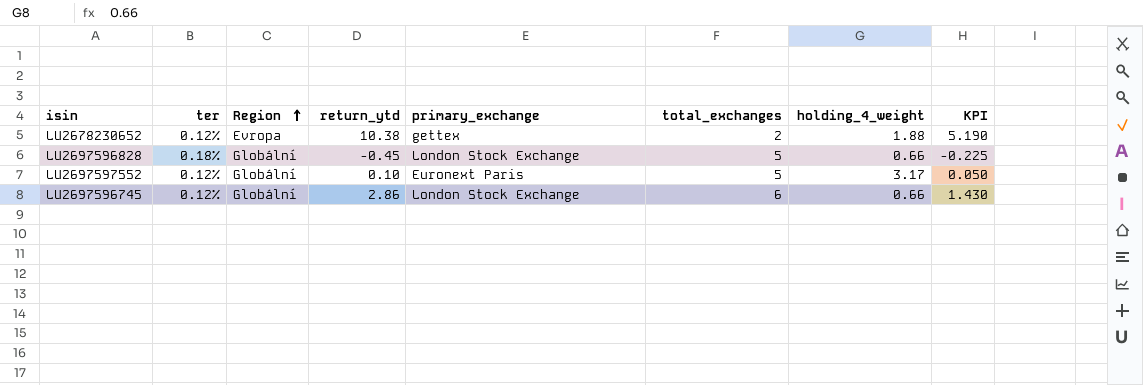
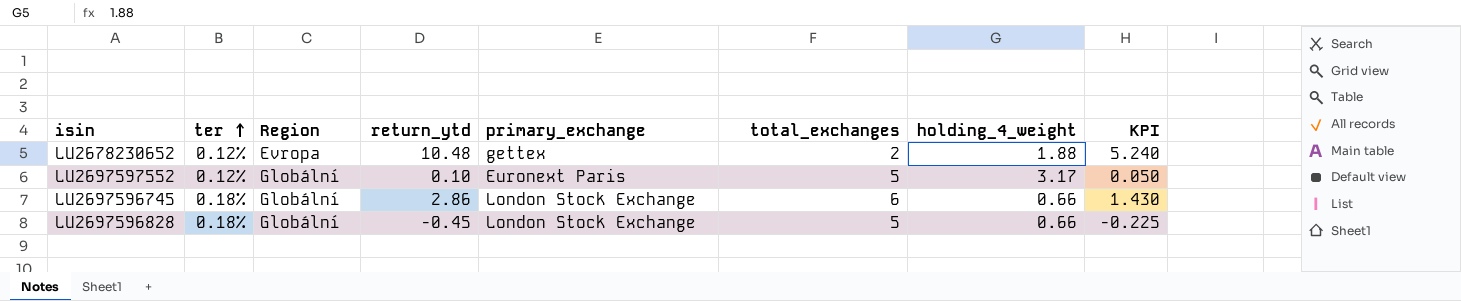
row order: Region ascending -> ter ascending
LU2678230652 | return_ytd: 10.38 -> 10.48
LU2678230652 | KPI: 5.190 -> 5.240
LU2697596745 | ter: 0.12% -> 0.18%

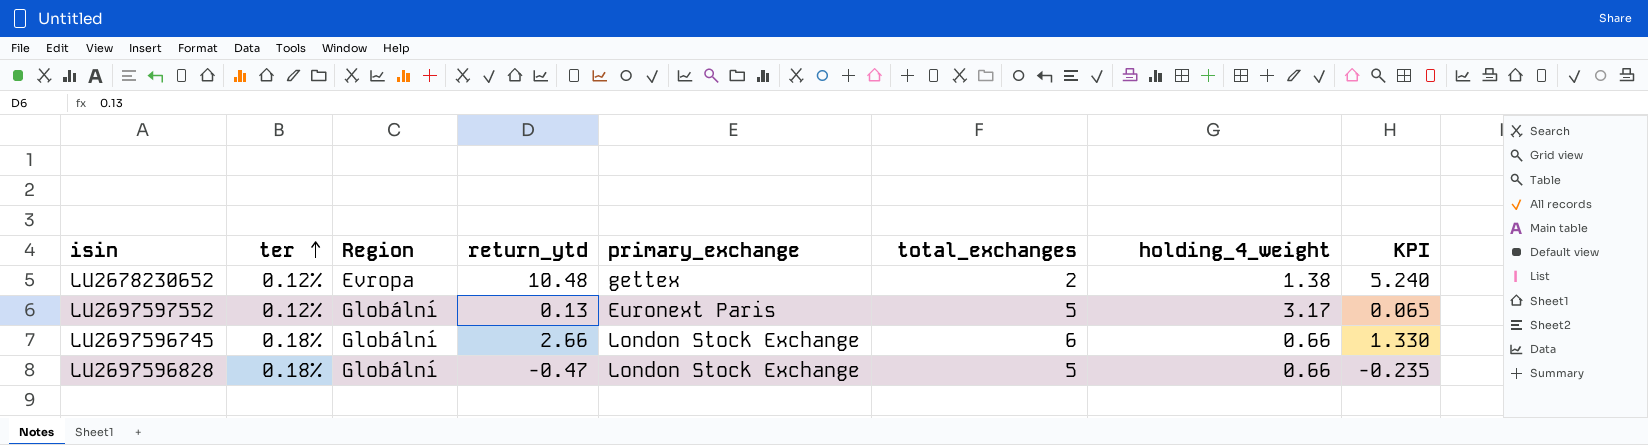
LU2678230652 | holding_4_weight: 1.88 -> 1.38
LU2697597552 | return_ytd: 0.10 -> 0.13
LU2697597552 | KPI: 0.050 -> 0.065
LU2697596745 | return_ytd: 2.86 -> 2.66
LU2697596745 | KPI: 1.430 -> 1.330
LU2697596828 | return_ytd: -0.45 -> -0.47
LU2697596828 | KPI: -0.225 -> -0.235

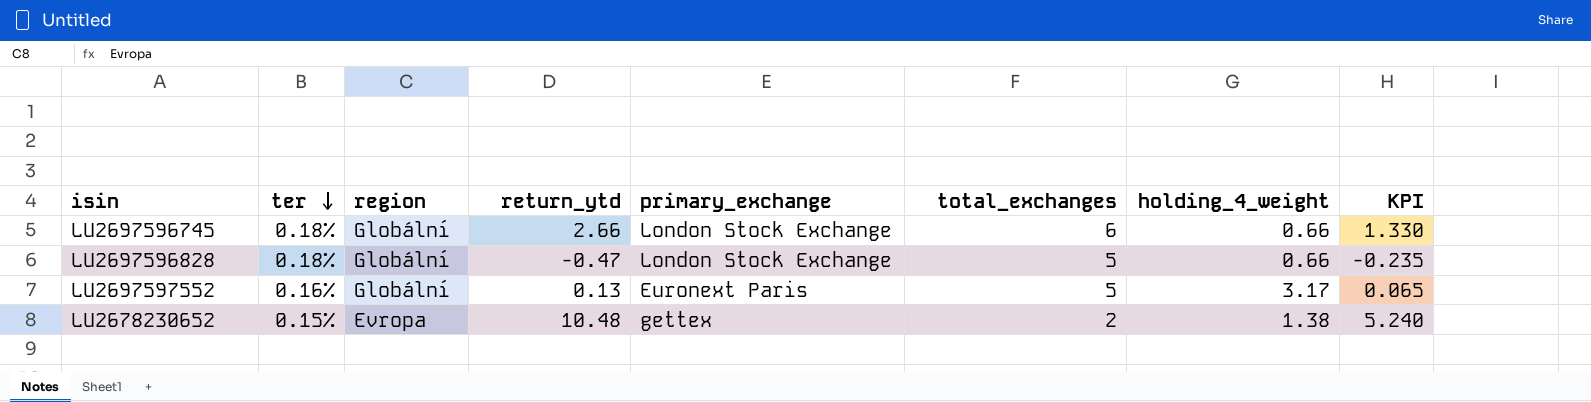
row order: ter ascending -> ter descending
column name: Region -> region
LU2697597552 | ter: 0.12% -> 0.16%
LU2678230652 | ter: 0.12% -> 0.15%

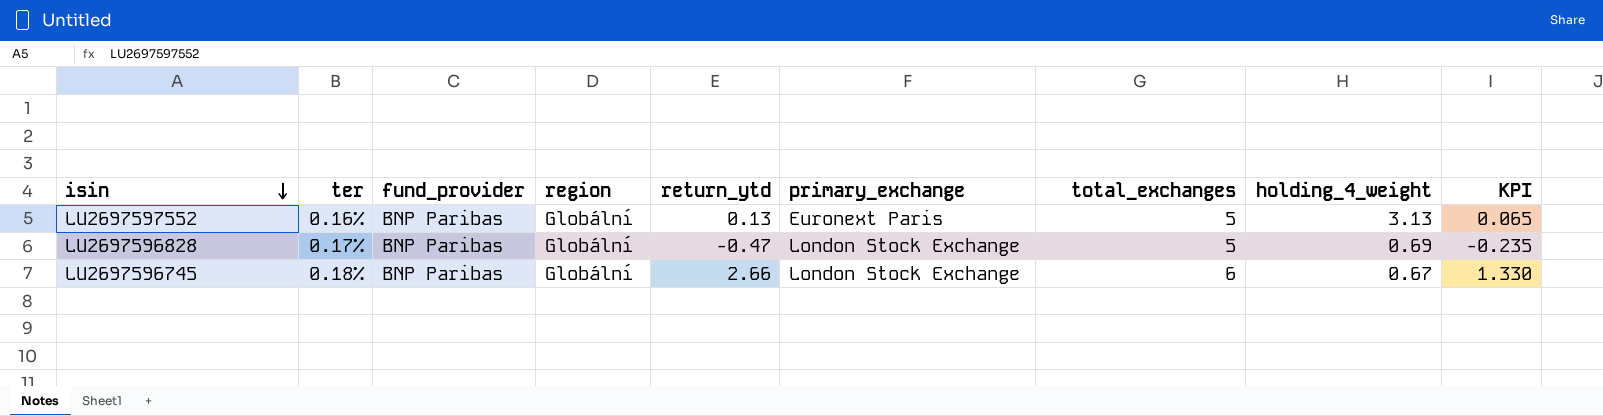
row order: ter descending -> isin descending
column fund_provider | position: none -> 3
row LU2678230652: 0.15% | Evropa | 10.48 | gettex | 2 | 1.38 | 5.240 -> none
LU2697597552 | holding_4_weight: 3.17 -> 3.13
LU2697596828 | ter: 0.18% -> 0.17%
LU2697596828 | holding_4_weight: 0.66 -> 0.69
LU2697596745 | holding_4_weight: 0.66 -> 0.67

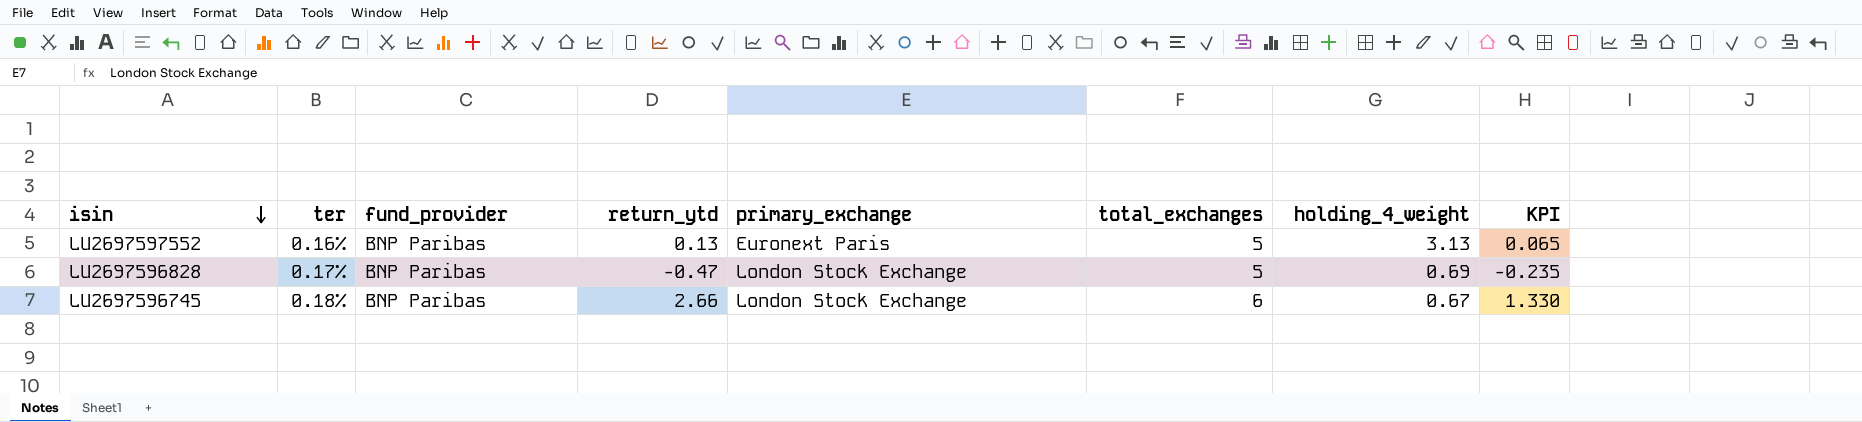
column region | position: 4 -> none

